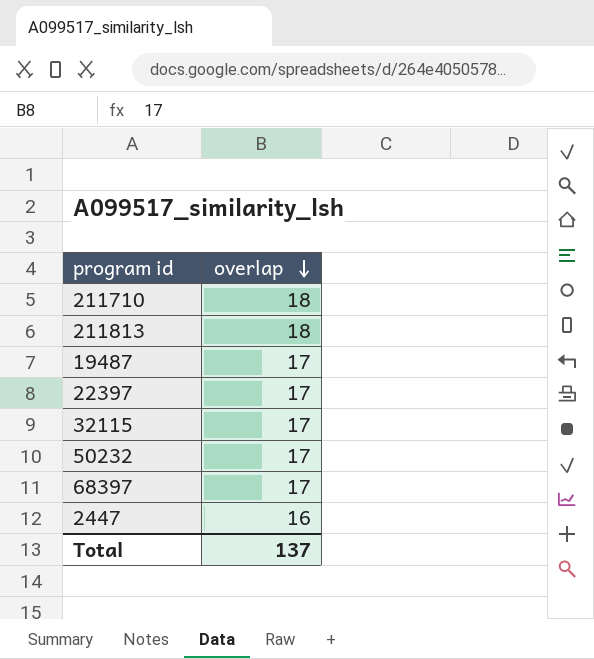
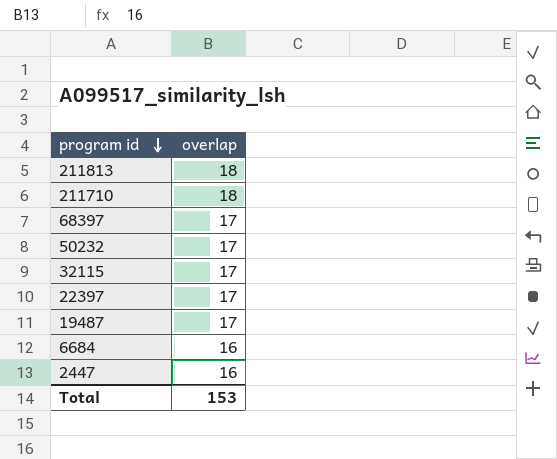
row order: overlap descending -> program id descending
row 6684: none -> 16
Total | overlap: 137 -> 153

